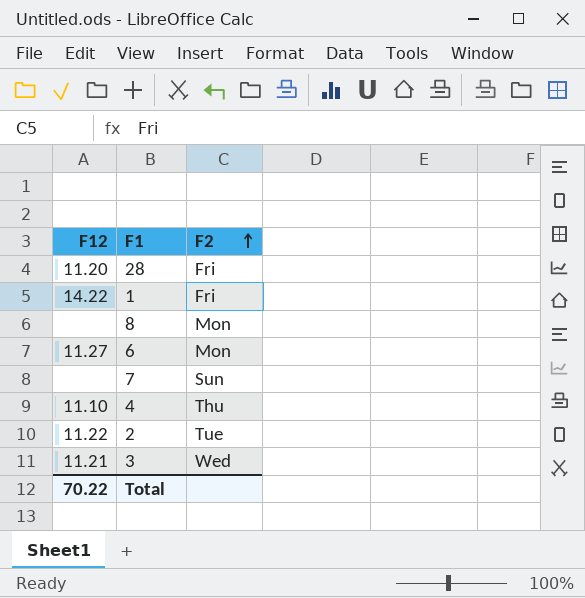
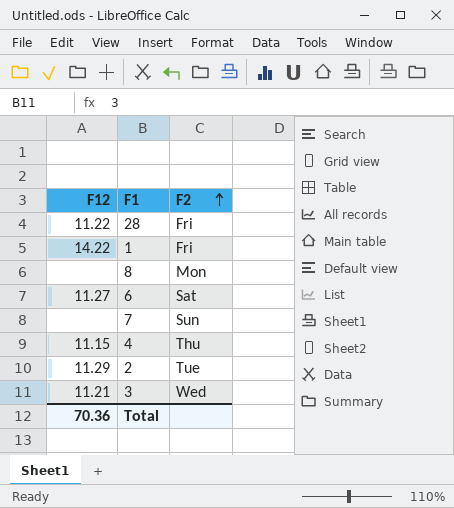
28 | F12: 11.20 -> 11.22
6 | F2: Mon -> Sat
4 | F12: 11.10 -> 11.15
2 | F12: 11.22 -> 11.29
Total | F12: 70.22 -> 70.36

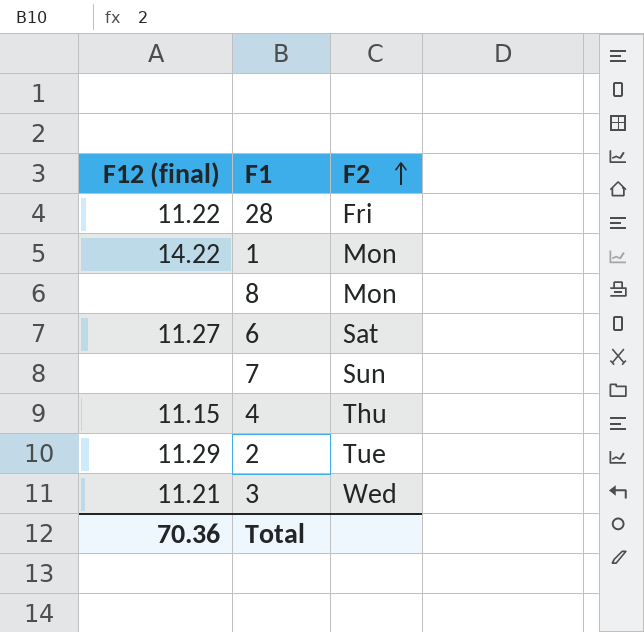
column name: F12 -> F12 (final)
1 | F2: Fri -> Mon

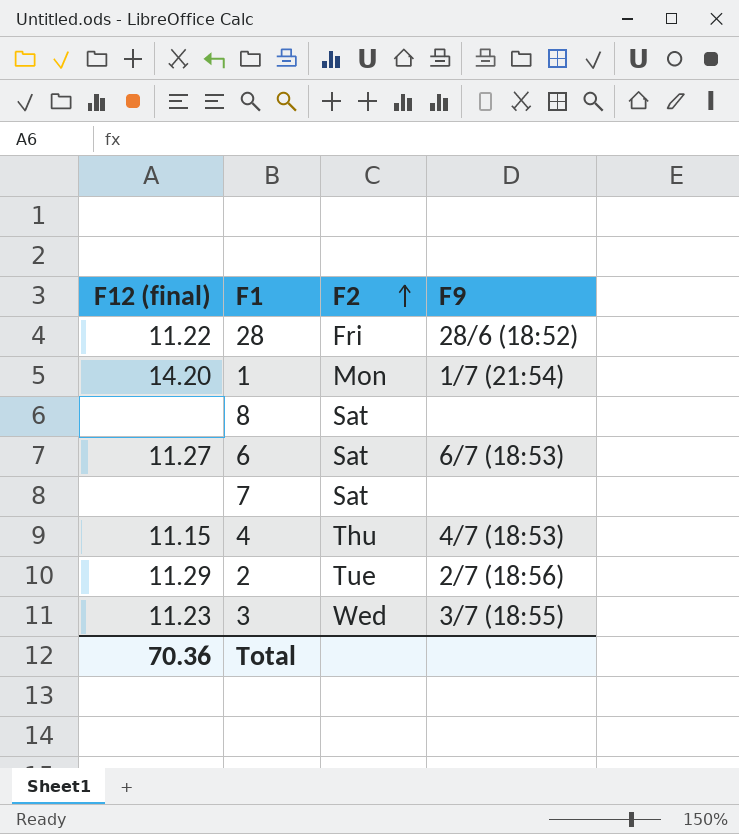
column F9 | position: none -> 4
1 | F12 (final): 14.22 -> 14.20
8 | F2: Mon -> Sat
7 | F2: Sun -> Sat
3 | F12 (final): 11.21 -> 11.23

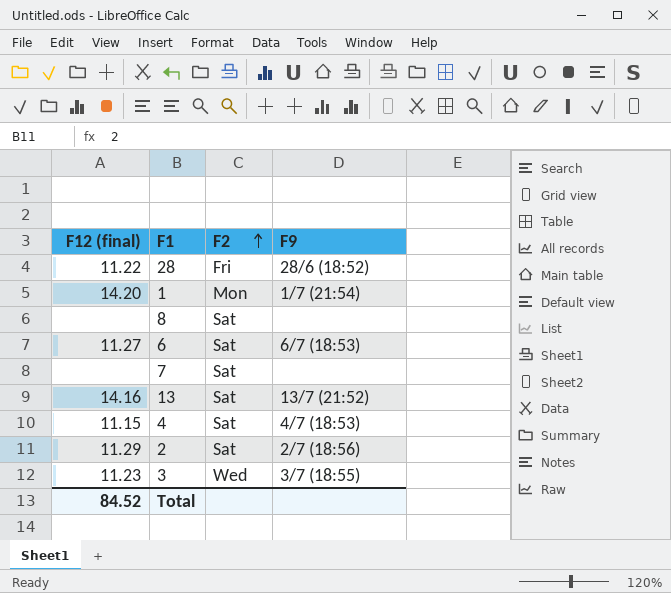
row 13: none -> 14.16 | Sat | 13/7 (21:52)
4 | F2: Thu -> Sat
2 | F2: Tue -> Sat
Total | F12 (final): 70.36 -> 84.52

